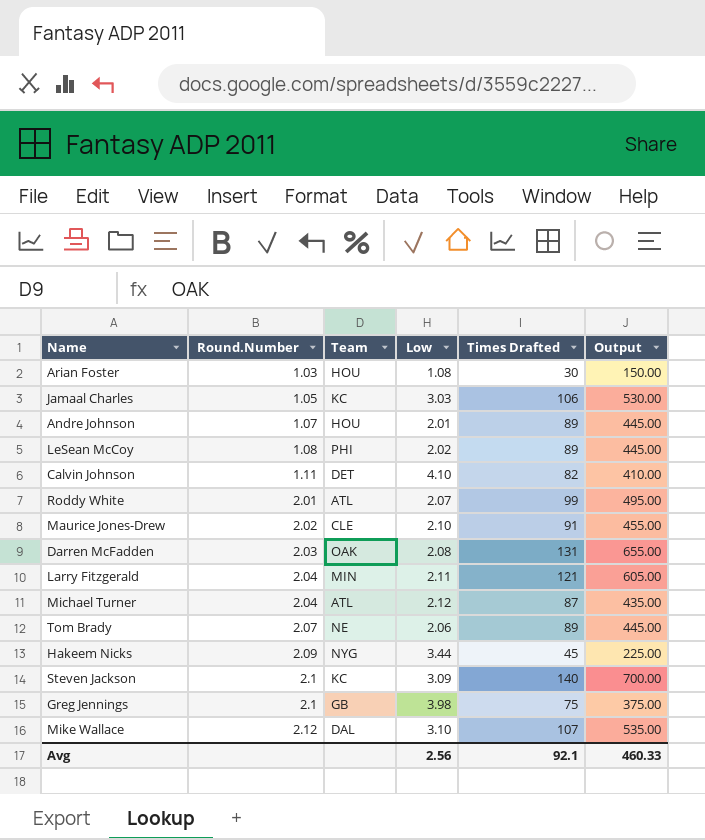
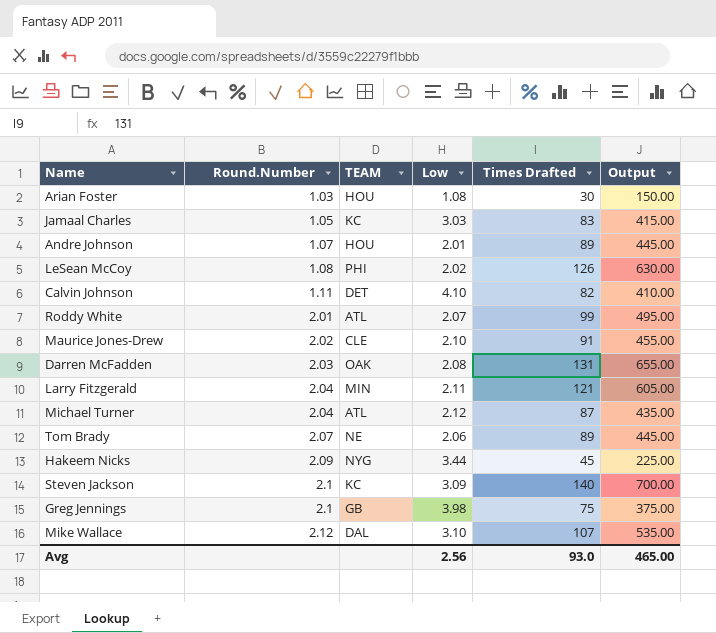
column name: Team -> TEAM
Jamaal Charles | Times Drafted: 106 -> 83
Jamaal Charles | Output: 530.00 -> 415.00
LeSean McCoy | Times Drafted: 89 -> 126
LeSean McCoy | Output: 445.00 -> 630.00
Avg | Times Drafted: 92.1 -> 93.0
Avg | Output: 460.33 -> 465.00

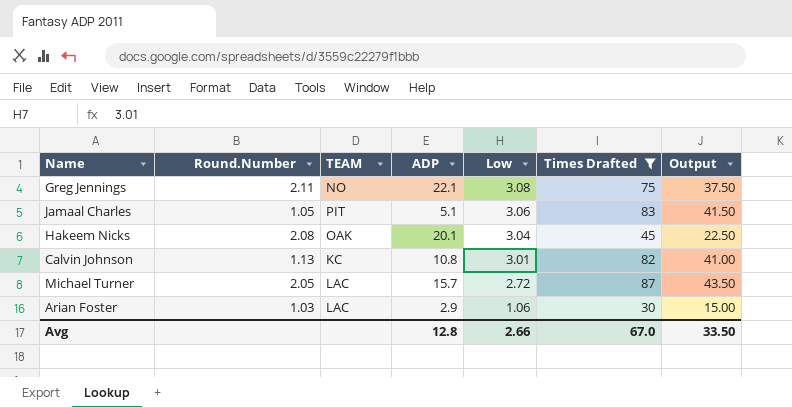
filter: none -> Times Drafted <= 87
row order: Round.Number ascending -> Low descending
column ADP | position: none -> 4
column Output | formula: [Times Drafted] * 5 -> [Times Drafted] * 0.5
Greg Jennings | Round.Number: 2.1 -> 2.11
Greg Jennings | TEAM: GB -> NO
Greg Jennings | Low: 3.98 -> 3.08
Jamaal Charles | TEAM: KC -> PIT
Jamaal Charles | Low: 3.03 -> 3.06
Hakeem Nicks | Round.Number: 2.09 -> 2.08
Hakeem Nicks | TEAM: NYG -> OAK
Hakeem Nicks | Low: 3.44 -> 3.04
Calvin Johnson | Round.Number: 1.11 -> 1.13
Calvin Johnson | TEAM: DET -> KC
Calvin Johnson | Low: 4.10 -> 3.01
Michael Turner | Round.Number: 2.04 -> 2.05
Michael Turner | TEAM: ATL -> LAC
Michael Turner | Low: 2.12 -> 2.72
Arian Foster | TEAM: HOU -> LAC
Arian Foster | Low: 1.08 -> 1.06
Avg | Low: 2.56 -> 2.66
Avg | Times Drafted: 93.0 -> 67.0
Avg | Output: 465.00 -> 33.50

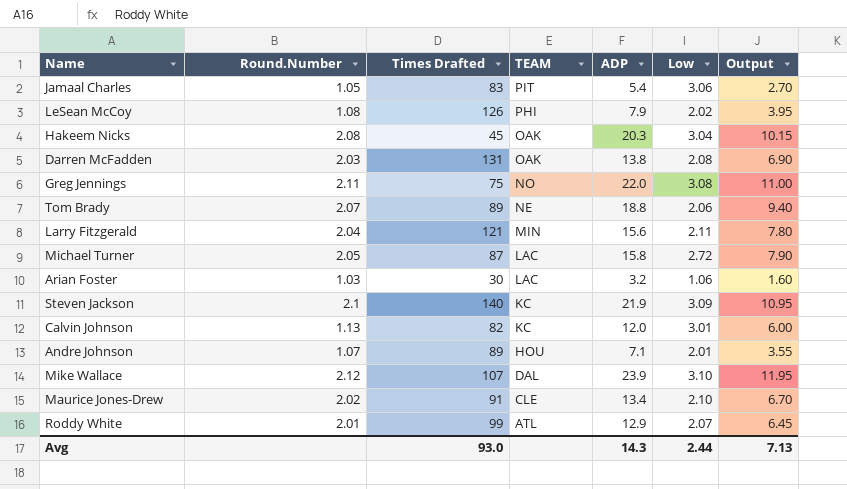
filter: Times Drafted <= 87 -> none
row order: Low descending -> TEAM descending
column Times Drafted | position: 6 -> 3
column Output | formula: [Times Drafted] * 0.5 -> [ADP] * 0.5
Jamaal Charles | ADP: 5.1 -> 5.4
Hakeem Nicks | ADP: 20.1 -> 20.3
Greg Jennings | ADP: 22.1 -> 22.0
Michael Turner | ADP: 15.7 -> 15.8
Arian Foster | ADP: 2.9 -> 3.2
Calvin Johnson | ADP: 10.8 -> 12.0
Avg | Times Drafted: 67.0 -> 93.0
Avg | ADP: 12.8 -> 14.3
Avg | Low: 2.66 -> 2.44
Avg | Output: 33.50 -> 7.13

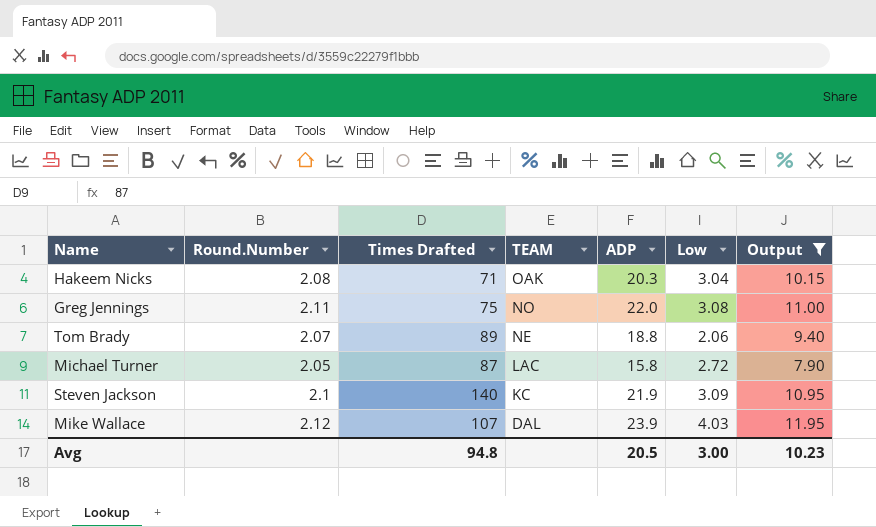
filter: none -> Output >= 7.90
Hakeem Nicks | Times Drafted: 45 -> 71
Mike Wallace | Low: 3.10 -> 4.03
Avg | Times Drafted: 93.0 -> 94.8
Avg | ADP: 14.3 -> 20.5
Avg | Low: 2.44 -> 3.00
Avg | Output: 7.13 -> 10.23

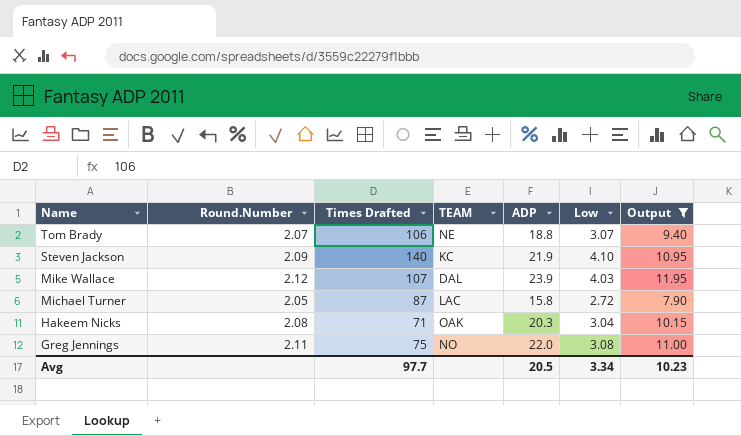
row order: TEAM descending -> Name descending
Tom Brady | Times Drafted: 89 -> 106
Tom Brady | Low: 2.06 -> 3.07
Steven Jackson | Round.Number: 2.1 -> 2.09
Steven Jackson | Low: 3.09 -> 4.10
Avg | Times Drafted: 94.8 -> 97.7
Avg | Low: 3.00 -> 3.34

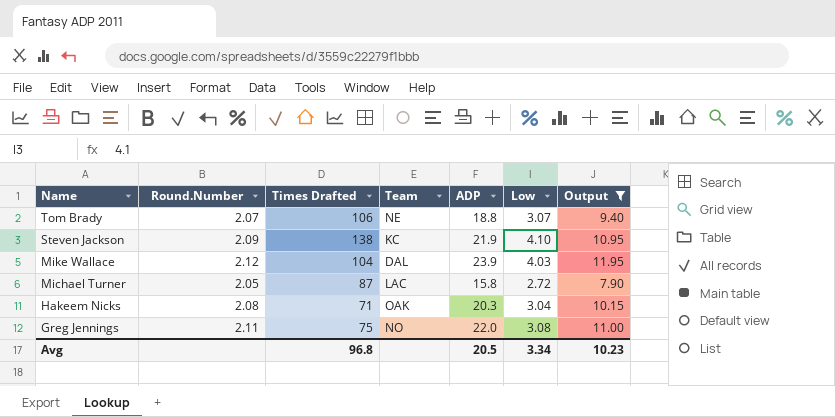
column name: TEAM -> Team
Steven Jackson | Times Drafted: 140 -> 138
Mike Wallace | Times Drafted: 107 -> 104
Avg | Times Drafted: 97.7 -> 96.8

